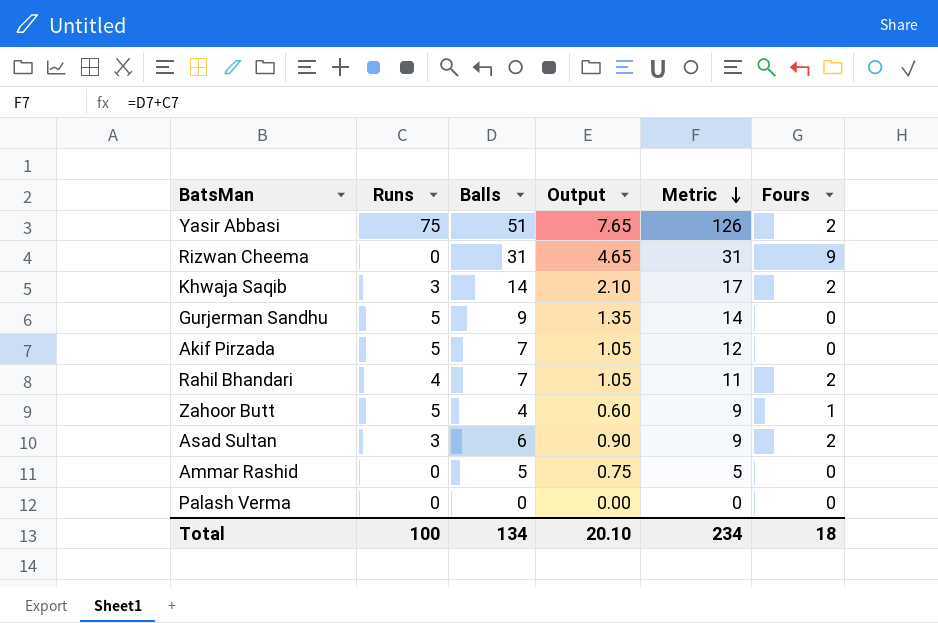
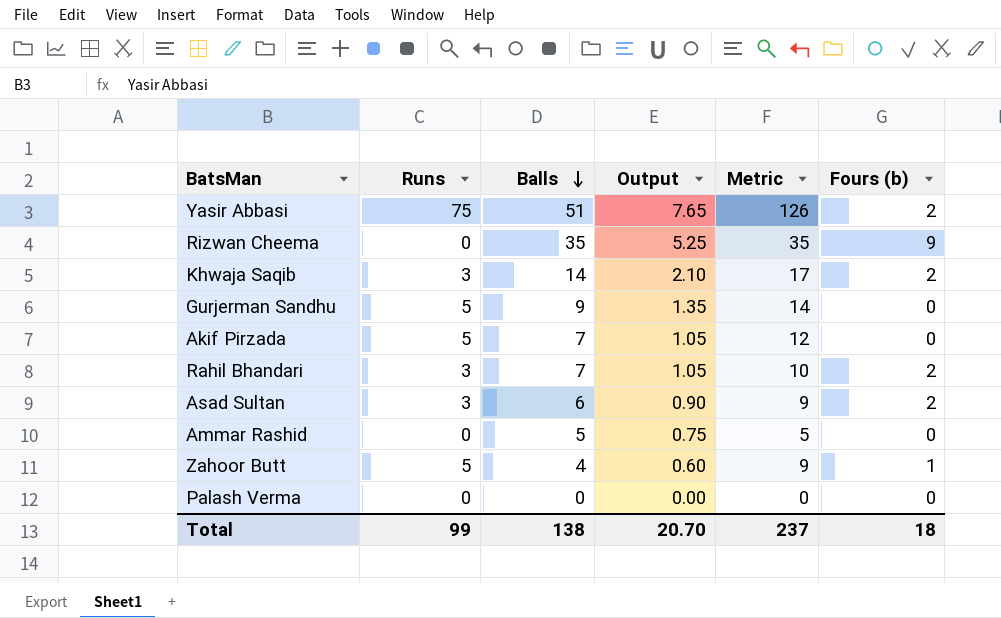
row order: Metric descending -> Balls descending
column name: Fours -> Fours (b)
Rizwan Cheema | Balls: 31 -> 35
Rizwan Cheema | Output: 4.65 -> 5.25
Rizwan Cheema | Metric: 31 -> 35
Rahil Bhandari | Runs: 4 -> 3
Rahil Bhandari | Metric: 11 -> 10
Total | Runs: 100 -> 99
Total | Balls: 134 -> 138
Total | Output: 20.10 -> 20.70
Total | Metric: 234 -> 237

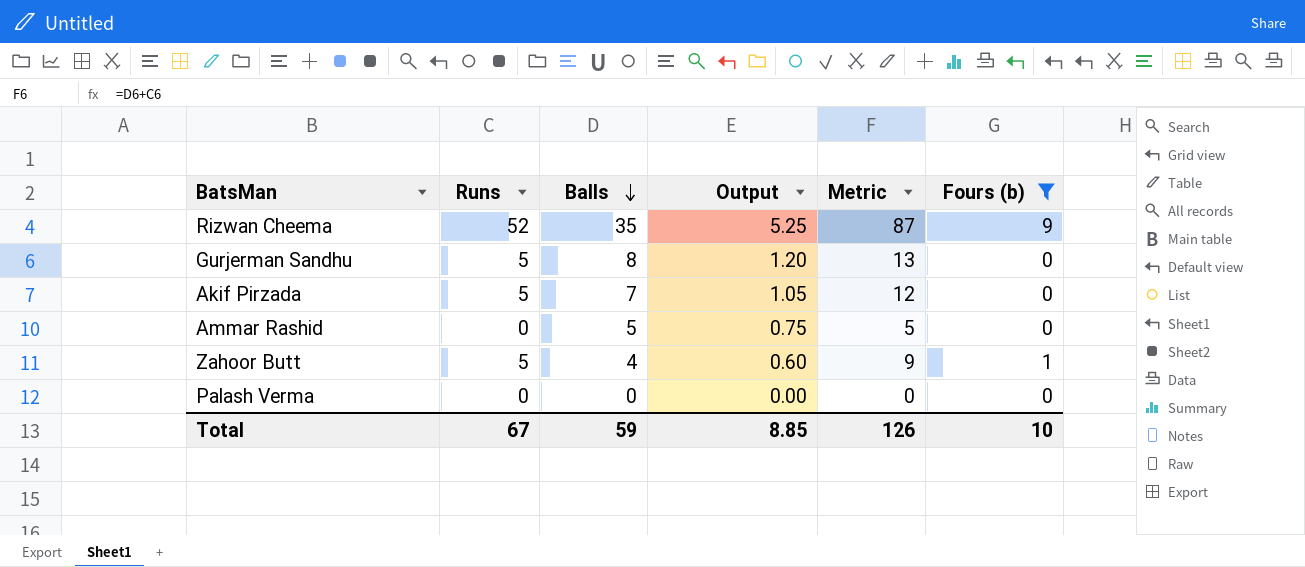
filter: none -> Fours (b) != 2
Rizwan Cheema | Runs: 0 -> 52
Rizwan Cheema | Metric: 35 -> 87
Gurjerman Sandhu | Balls: 9 -> 8
Gurjerman Sandhu | Output: 1.35 -> 1.20
Gurjerman Sandhu | Metric: 14 -> 13
Total | Runs: 99 -> 67
Total | Balls: 138 -> 59
Total | Output: 20.70 -> 8.85
Total | Metric: 237 -> 126
Total | Fours (b): 18 -> 10

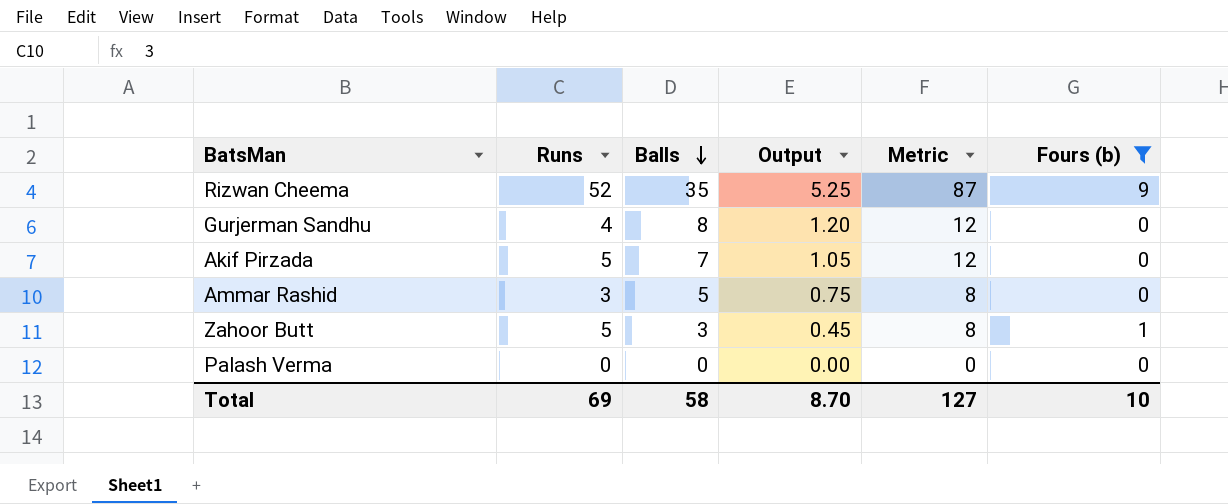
Gurjerman Sandhu | Runs: 5 -> 4
Gurjerman Sandhu | Metric: 13 -> 12
Ammar Rashid | Runs: 0 -> 3
Ammar Rashid | Metric: 5 -> 8
Zahoor Butt | Balls: 4 -> 3
Zahoor Butt | Output: 0.60 -> 0.45
Zahoor Butt | Metric: 9 -> 8
Total | Runs: 67 -> 69
Total | Balls: 59 -> 58
Total | Output: 8.85 -> 8.70
Total | Metric: 126 -> 127

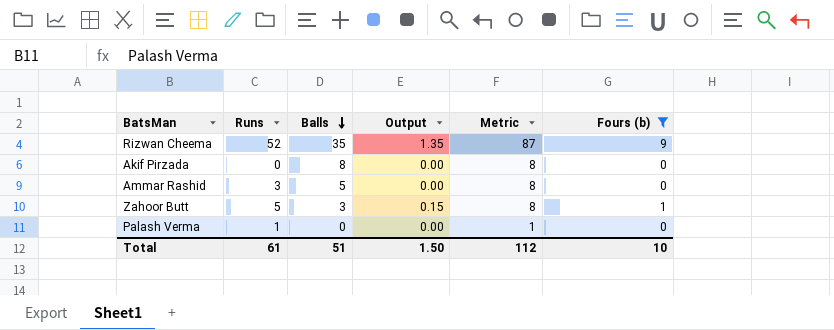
column Output | formula: [Balls] * 0.15 -> [Fours (b)] * 0.15
row Gurjerman Sandhu: 4 | 8 | 1.20 | 12 | 0 -> none
Akif Pirzada | Runs: 5 -> 0
Akif Pirzada | Balls: 7 -> 8
Akif Pirzada | Metric: 12 -> 8
Palash Verma | Runs: 0 -> 1
Palash Verma | Metric: 0 -> 1
Total | Runs: 69 -> 61
Total | Balls: 58 -> 51
Total | Output: 8.70 -> 1.50
Total | Metric: 127 -> 112

